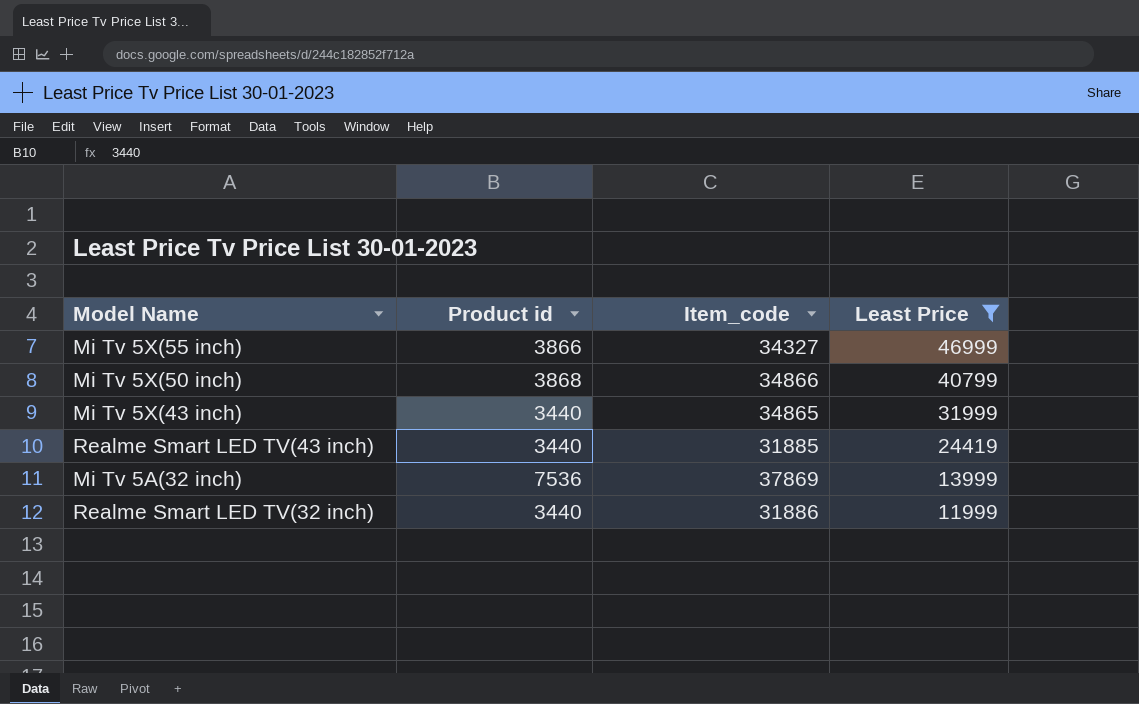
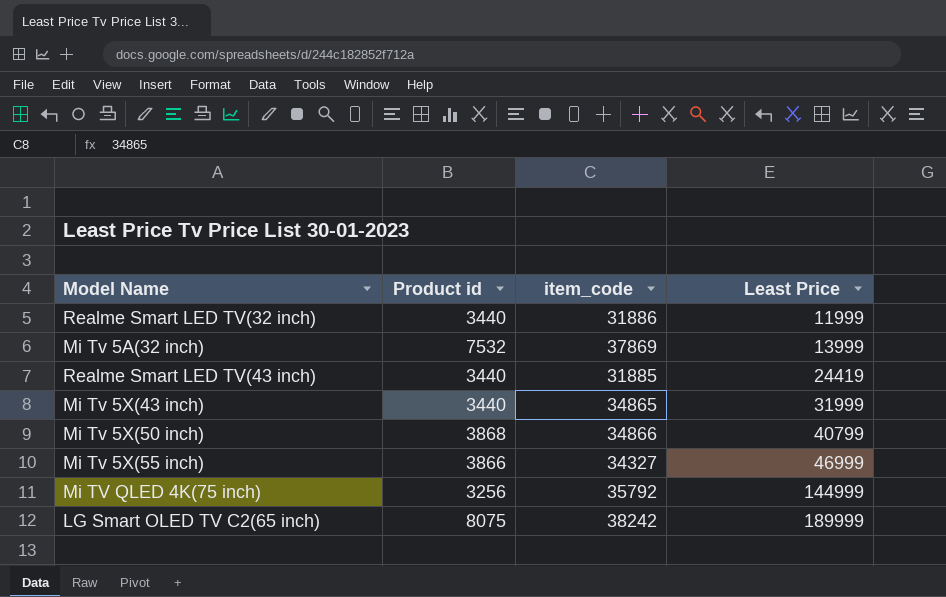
filter: Least Price <= 46999 -> none
row order: Least Price descending -> Least Price ascending
column name: Item_code -> item_code
Mi Tv 5A(32 inch) | Product id: 7536 -> 7532

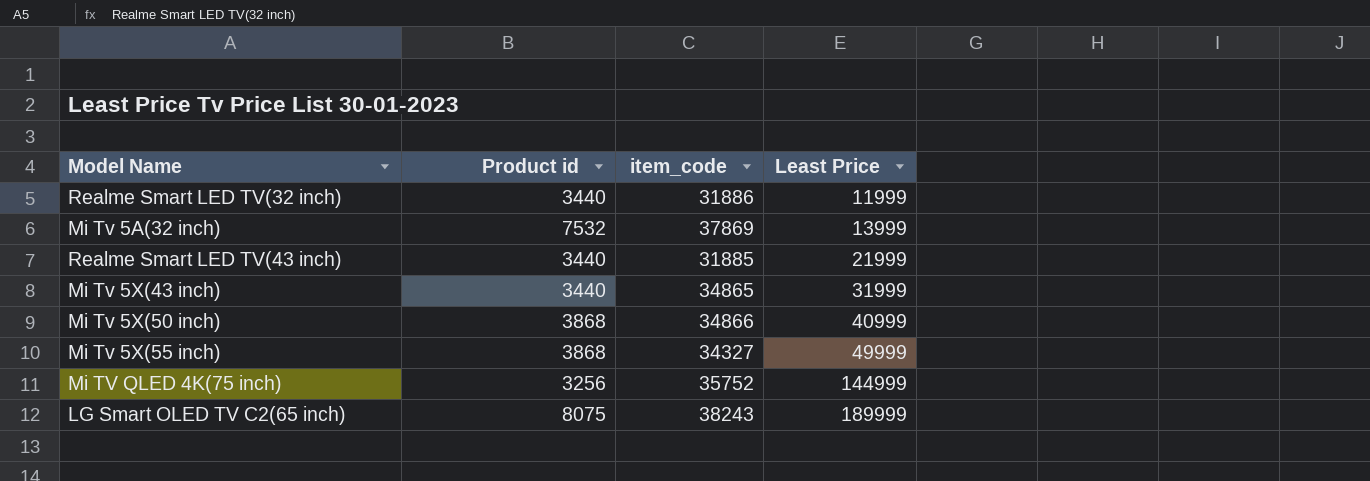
Realme Smart LED TV(43 inch) | Least Price: 24419 -> 21999
Mi Tv 5X(50 inch) | Least Price: 40799 -> 40999
Mi Tv 5X(55 inch) | Product id: 3866 -> 3868
Mi Tv 5X(55 inch) | Least Price: 46999 -> 49999
Mi TV QLED 4K(75 inch) | item_code: 35792 -> 35752
LG Smart OLED TV C2(65 inch) | item_code: 38242 -> 38243

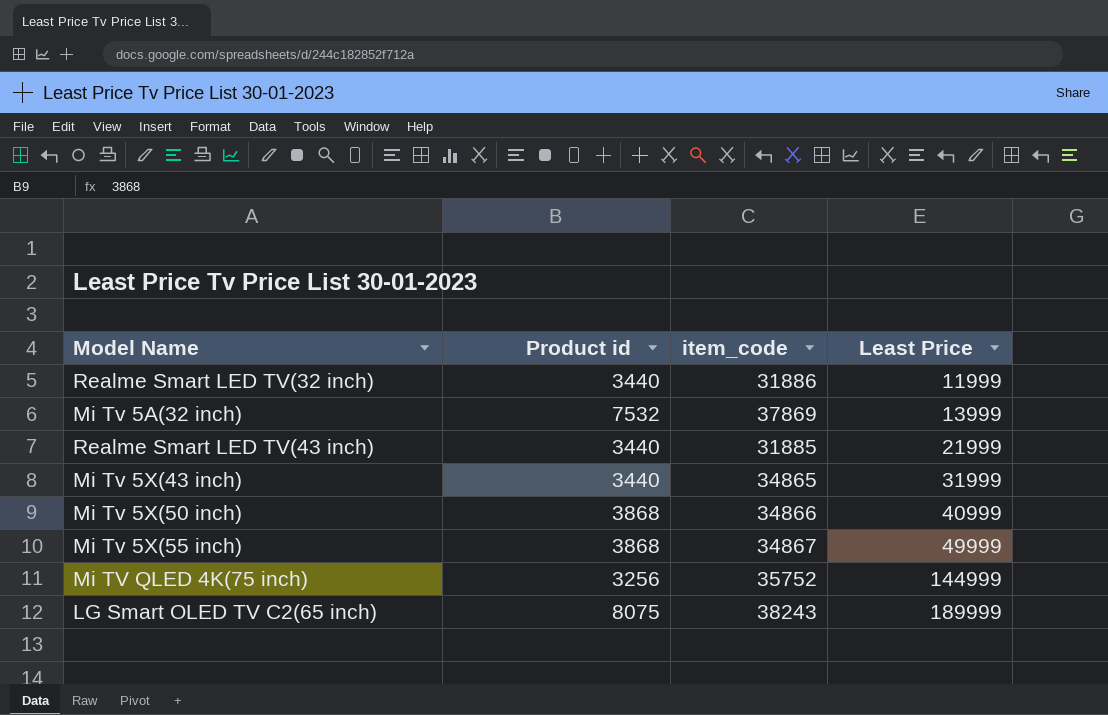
Mi Tv 5X(55 inch) | item_code: 34327 -> 34867

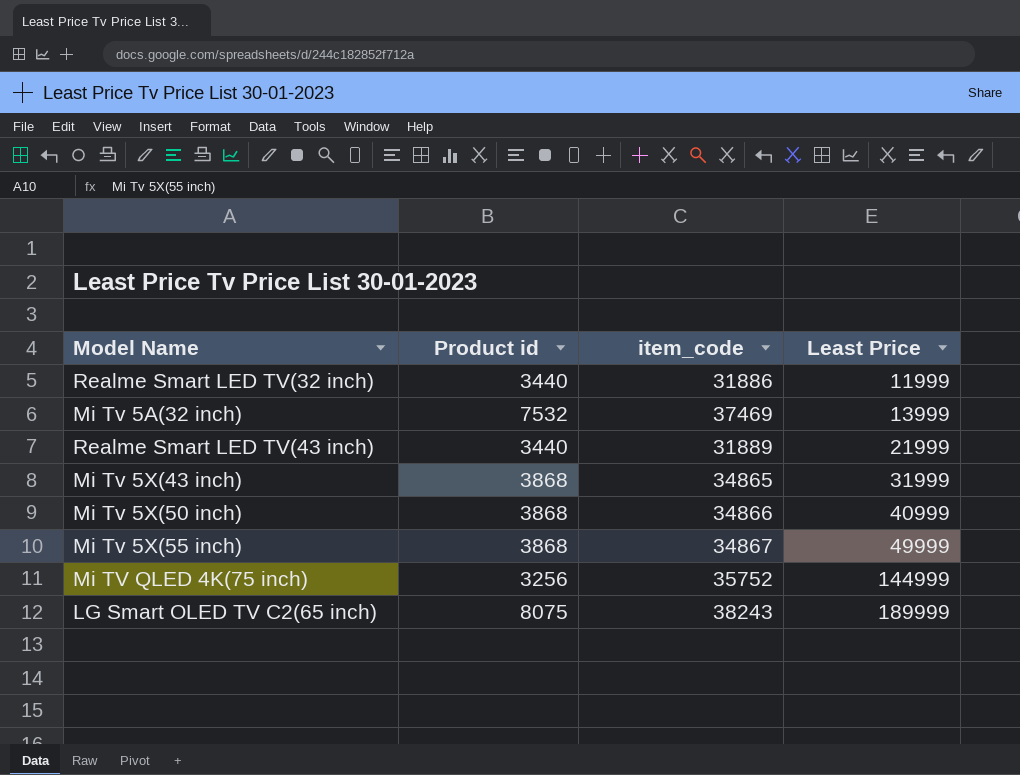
Mi Tv 5A(32 inch) | item_code: 37869 -> 37469
Realme Smart LED TV(43 inch) | item_code: 31885 -> 31889
Mi Tv 5X(43 inch) | Product id: 3440 -> 3868

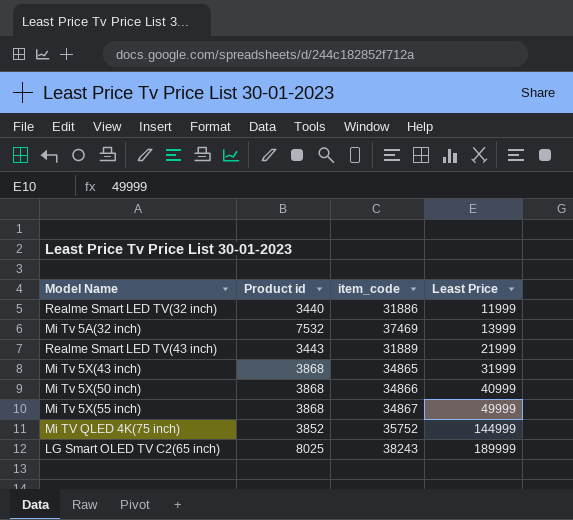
Realme Smart LED TV(43 inch) | Product id: 3440 -> 3443
Mi TV QLED 4K(75 inch) | Product id: 3256 -> 3852
LG Smart OLED TV C2(65 inch) | Product id: 8075 -> 8025

